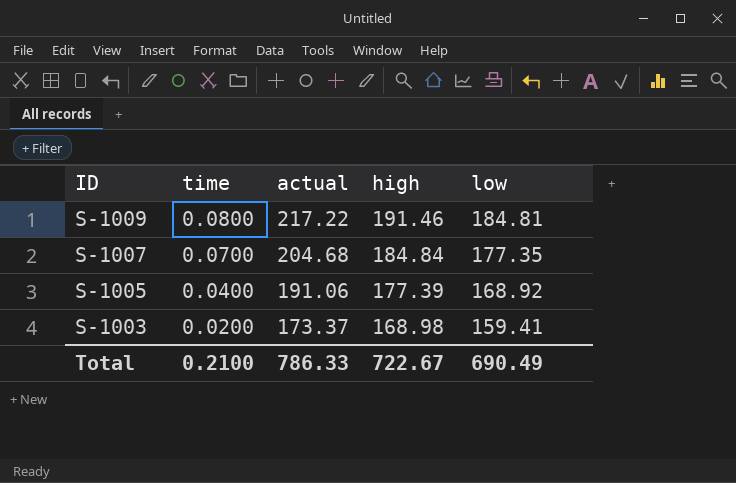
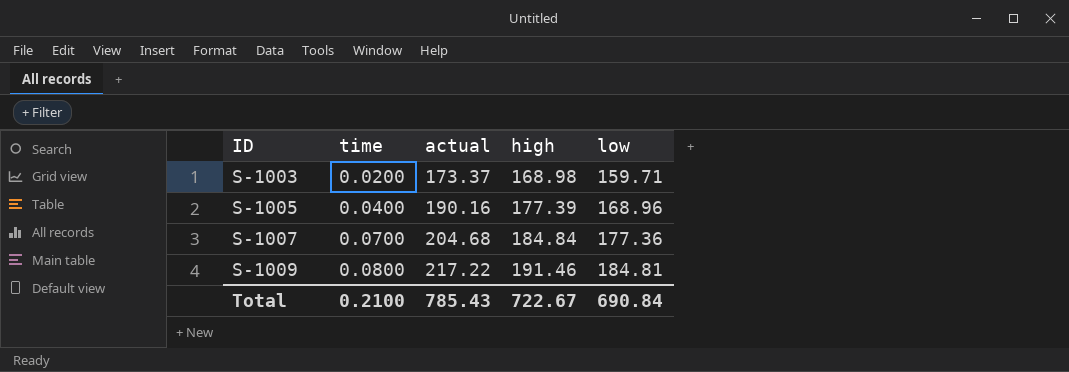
row order: ID descending -> ID ascending
S-1003 | low: 159.41 -> 159.71
S-1005 | actual: 191.06 -> 190.16
S-1005 | low: 168.92 -> 168.96
S-1007 | low: 177.35 -> 177.36
Total | actual: 786.33 -> 785.43
Total | low: 690.49 -> 690.84

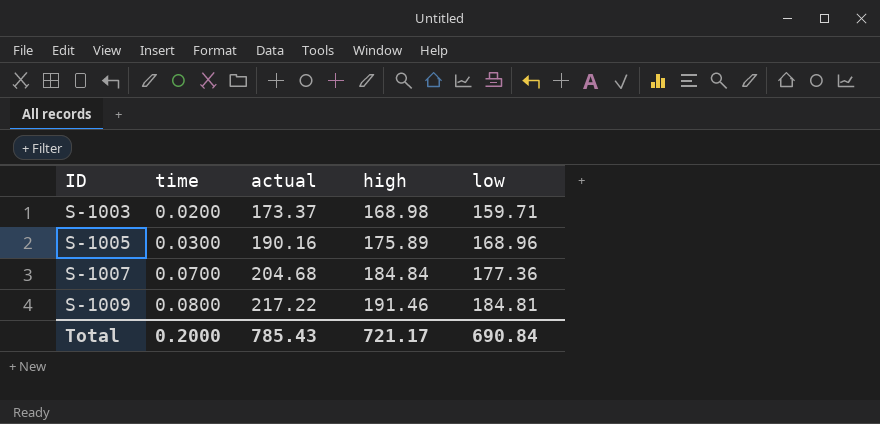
S-1005 | time: 0.0400 -> 0.0300
S-1005 | high: 177.39 -> 175.89
Total | time: 0.2100 -> 0.2000
Total | high: 722.67 -> 721.17

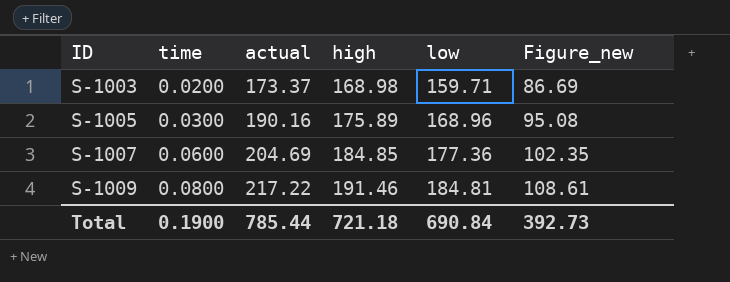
column Figure_new | formula: none -> [actual] * 0.5
S-1007 | time: 0.0700 -> 0.0600
S-1007 | actual: 204.68 -> 204.69
S-1007 | high: 184.84 -> 184.85
Total | time: 0.2000 -> 0.1900
Total | actual: 785.43 -> 785.44
Total | high: 721.17 -> 721.18

